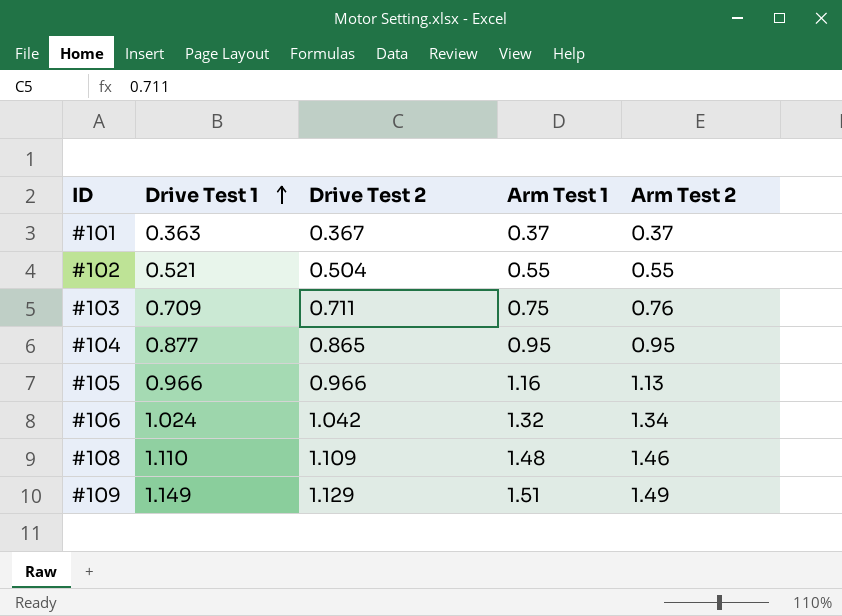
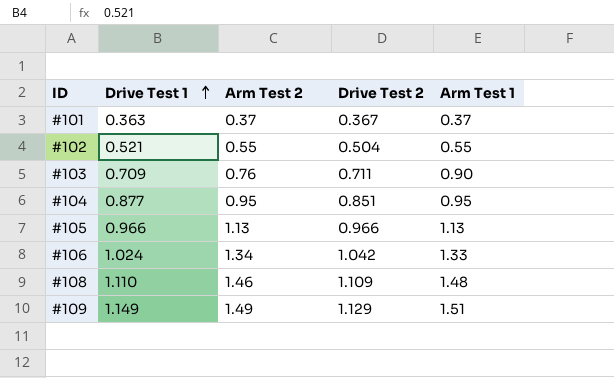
column Arm Test 2 | position: 5 -> 3
#103 | Arm Test 1: 0.75 -> 0.90
#104 | Drive Test 2: 0.865 -> 0.851
#105 | Arm Test 1: 1.16 -> 1.13
#106 | Arm Test 1: 1.32 -> 1.33

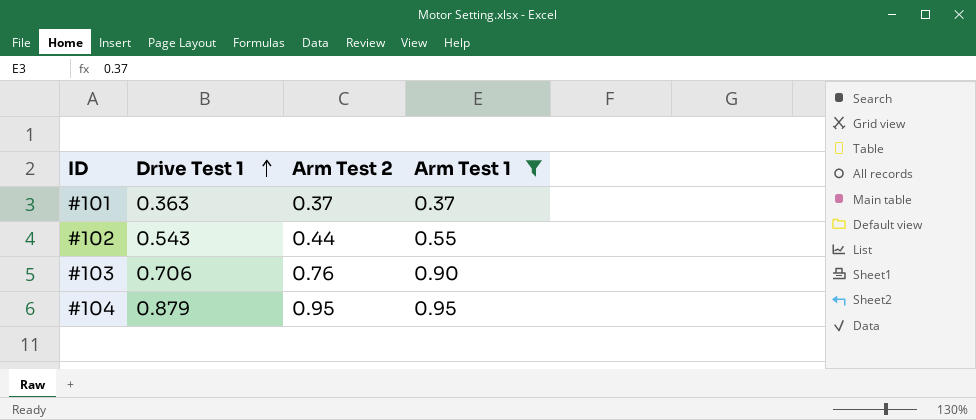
filter: none -> Arm Test 1 <= 0.95
column Drive Test 2 | position: 4 -> none
#102 | Drive Test 1: 0.521 -> 0.543
#102 | Arm Test 2: 0.55 -> 0.44
#103 | Drive Test 1: 0.709 -> 0.706
#104 | Drive Test 1: 0.877 -> 0.879

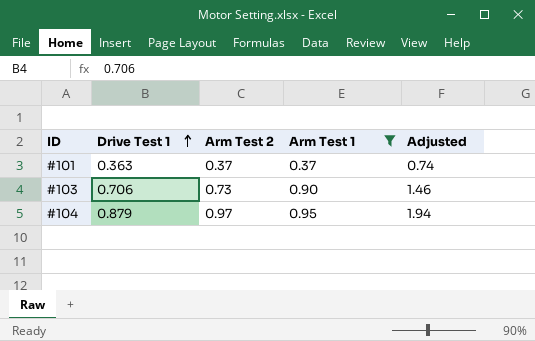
column Adjusted | formula: none -> [Arm Test 2] * 2
row #102: 0.543 | 0.44 | 0.55 -> none
#103 | Arm Test 2: 0.76 -> 0.73
#104 | Arm Test 2: 0.95 -> 0.97

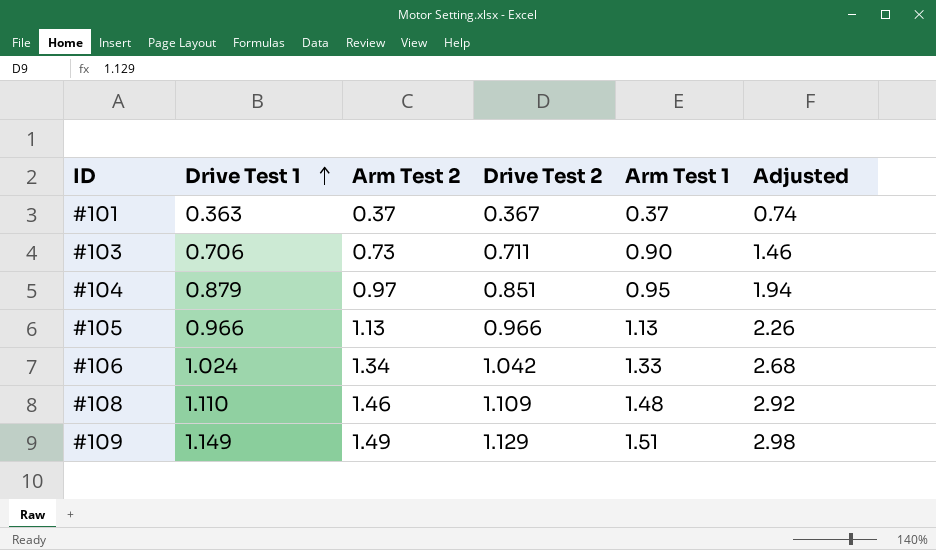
filter: Arm Test 1 <= 0.95 -> none
column Drive Test 2 | position: none -> 4

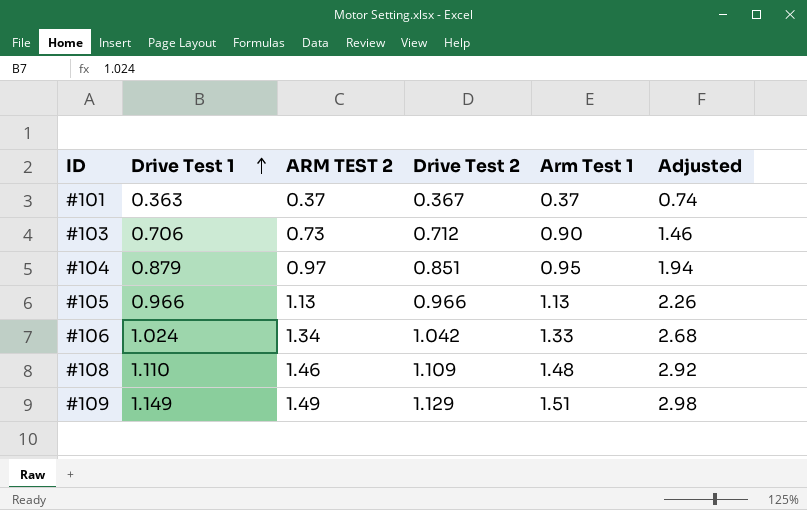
column name: Arm Test 2 -> ARM TEST 2
#103 | Drive Test 2: 0.711 -> 0.712

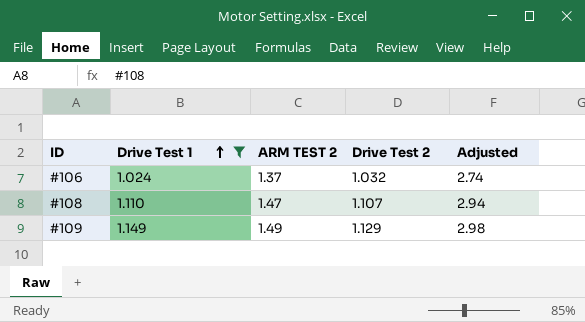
filter: none -> Drive Test 1 >= 1.024
column Arm Test 1 | position: 5 -> none
#106 | ARM TEST 2: 1.34 -> 1.37
#106 | Drive Test 2: 1.042 -> 1.032
#106 | Adjusted: 2.68 -> 2.74
#108 | ARM TEST 2: 1.46 -> 1.47
#108 | Drive Test 2: 1.109 -> 1.107
#108 | Adjusted: 2.92 -> 2.94

